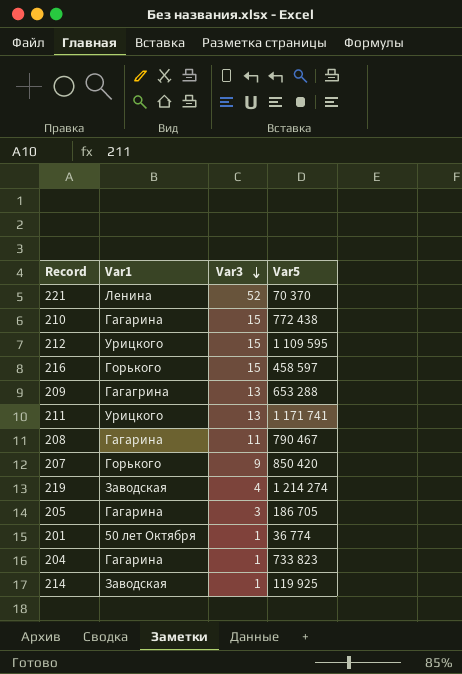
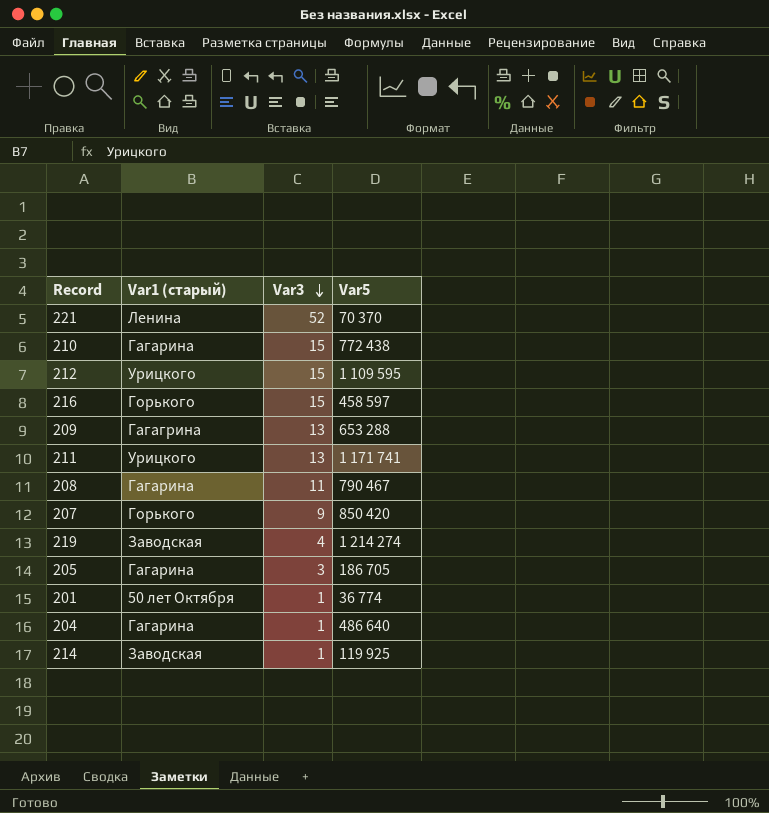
column name: Var1 -> Var1 (старый)
204 | Var5: 733 823 -> 486 640

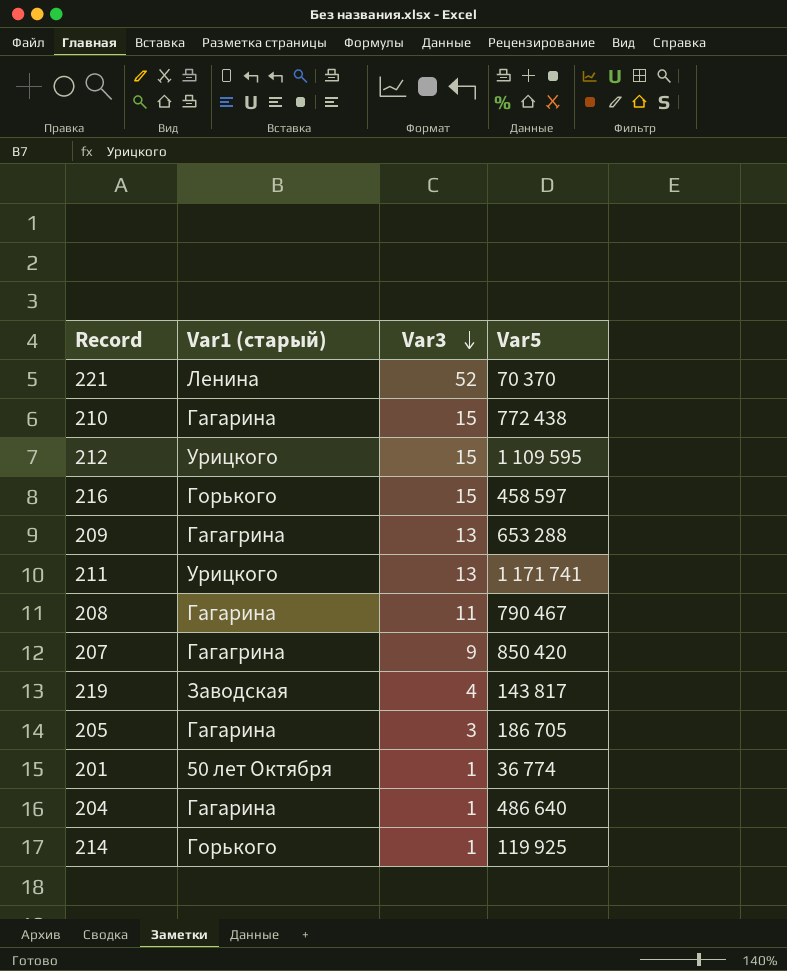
207 | Var1 (старый): Горького -> Гагагрина
219 | Var5: 1 214 274 -> 143 817
214 | Var1 (старый): Заводская -> Горького

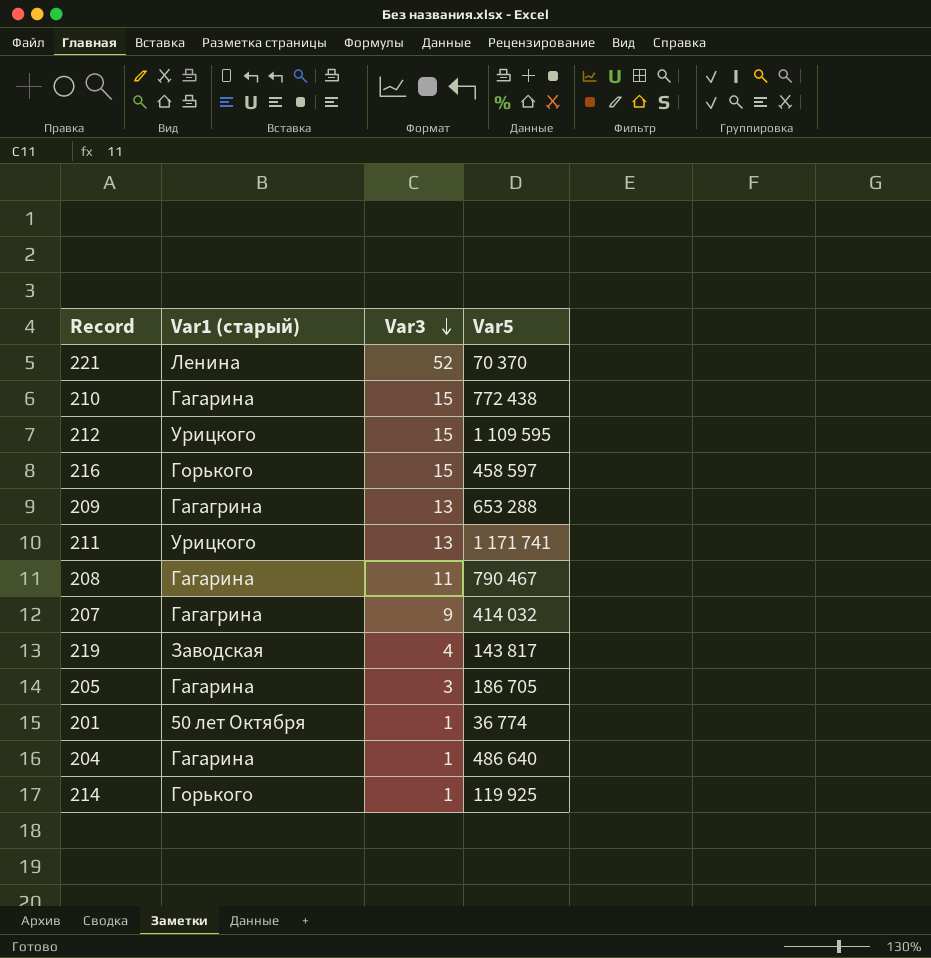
207 | Var5: 850 420 -> 414 032

